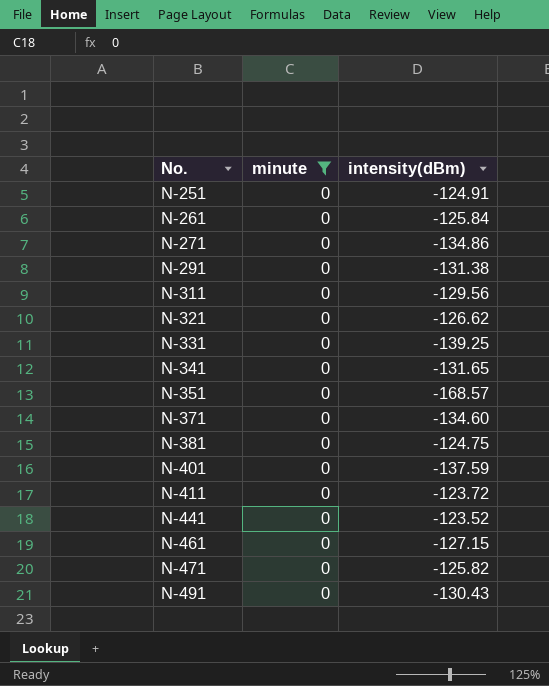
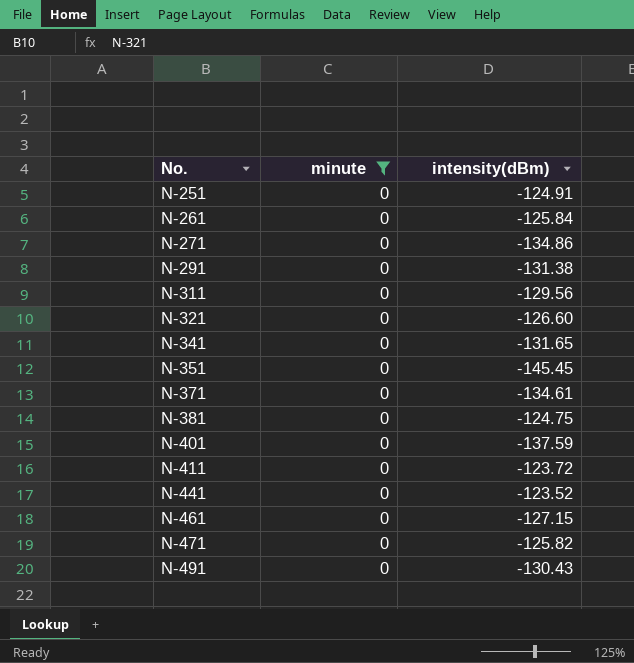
row N-331: 0 | -139.25 -> none
N-321 | intensity(dBm): -126.62 -> -126.60
N-351 | intensity(dBm): -168.57 -> -145.45
N-371 | intensity(dBm): -134.60 -> -134.61

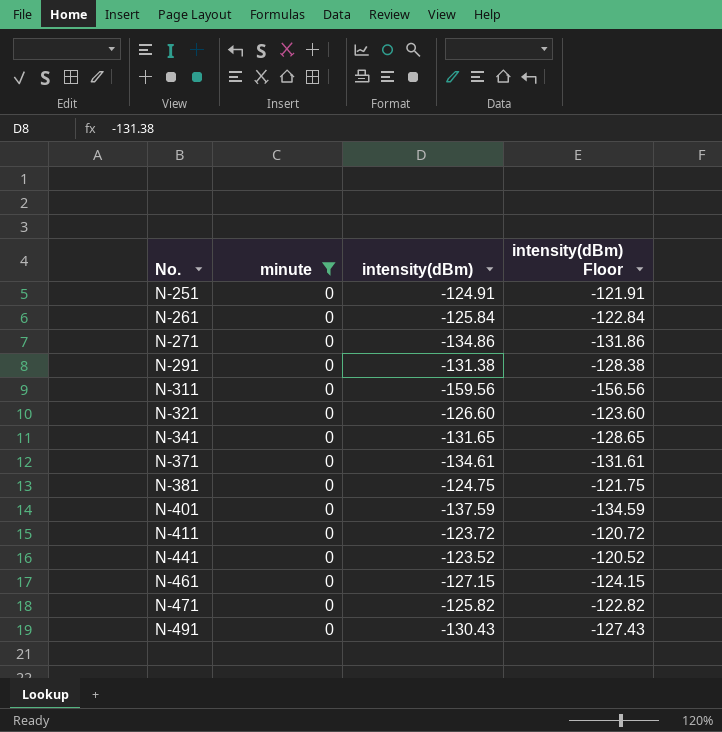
column intensity(dBm) Floor | formula: none -> [intensity(dBm)] + 3
row N-351: 0 | -145.45 -> none
N-311 | intensity(dBm): -129.56 -> -159.56

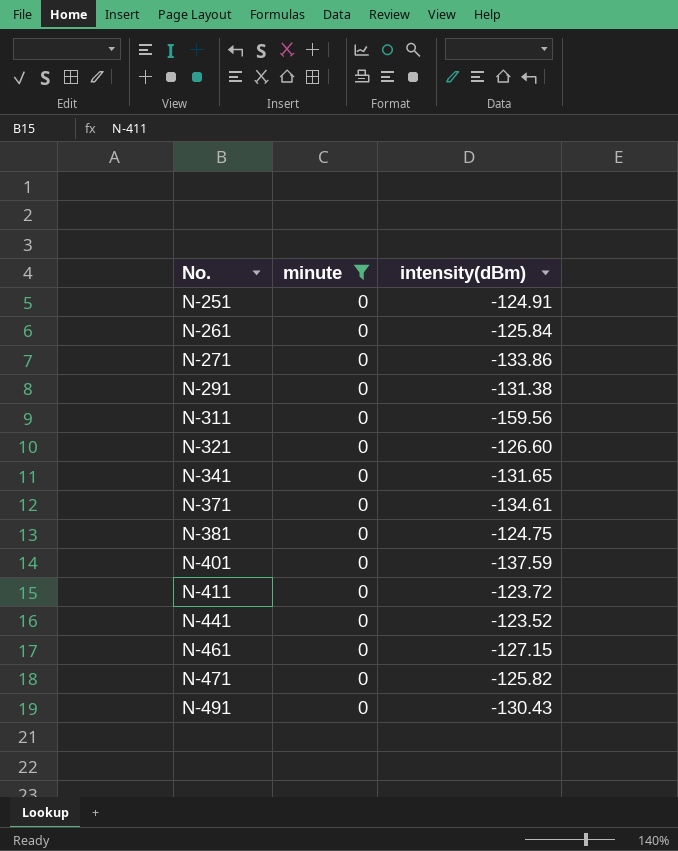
column intensity(dBm) Floor | formula: [intensity(dBm)] + 3 -> none
N-271 | intensity(dBm): -134.86 -> -133.86

